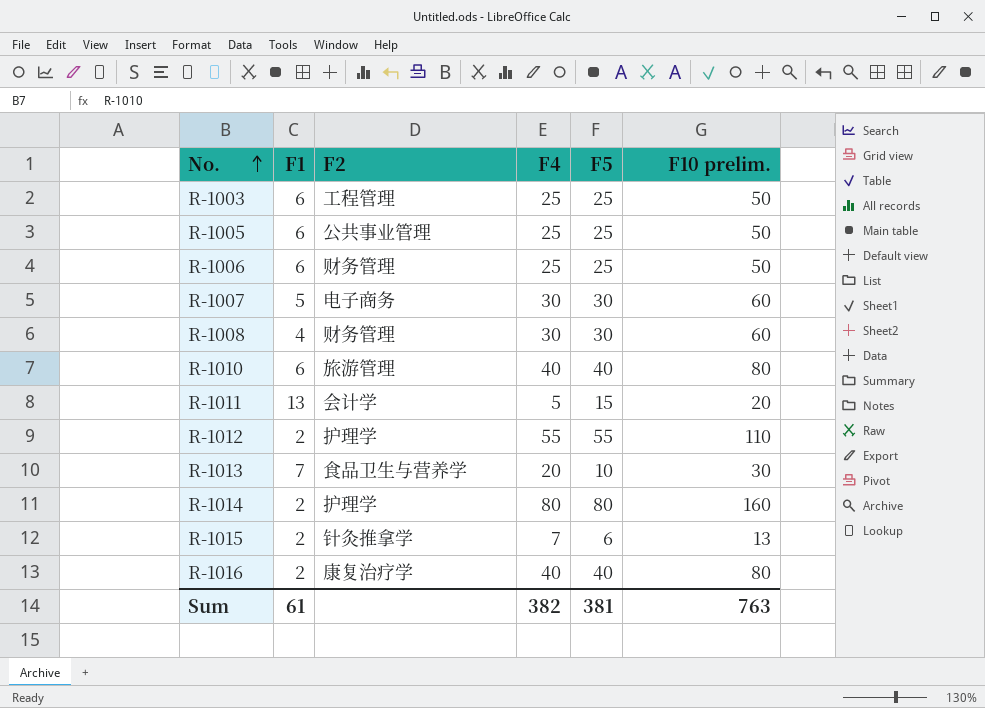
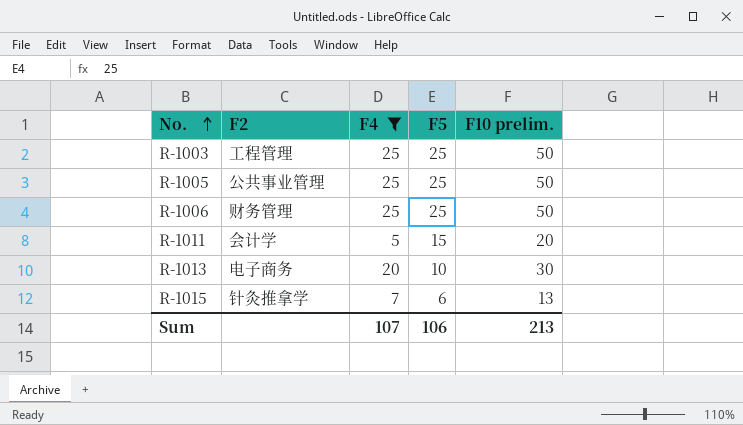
filter: none -> F4 <= 25
column F1 | position: 2 -> none
R-1013 | F2: 食品卫生与营养学 -> 电子商务
Sum | F4: 382 -> 107
Sum | F5: 381 -> 106
Sum | F10 prelim.: 763 -> 213

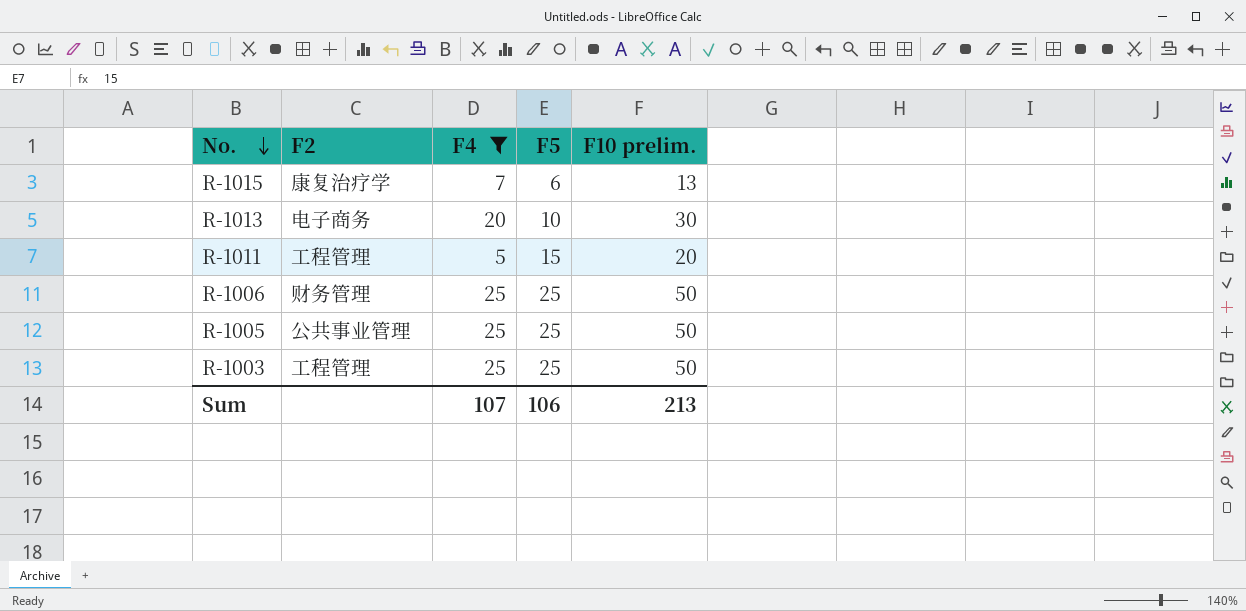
row order: No. ascending -> No. descending
R-1015 | F2: 针灸推拿学 -> 康复治疗学
R-1011 | F2: 会计学 -> 工程管理

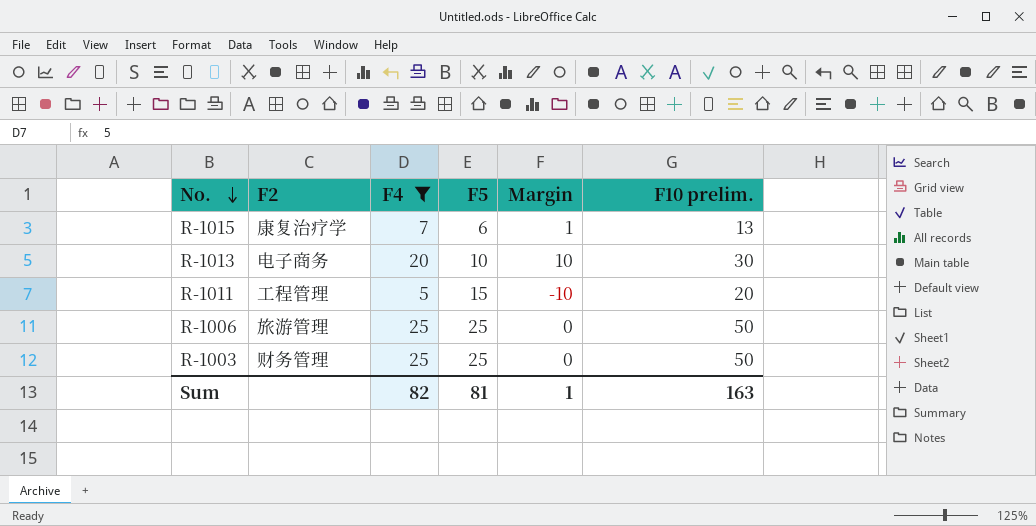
column Margin | formula: none -> [F4] - [F5]
row R-1005: 公共事业管理 | 25 | 25 | 50 -> none
R-1006 | F2: 财务管理 -> 旅游管理
R-1003 | F2: 工程管理 -> 财务管理
Sum | F4: 107 -> 82
Sum | F5: 106 -> 81
Sum | F10 prelim.: 213 -> 163

